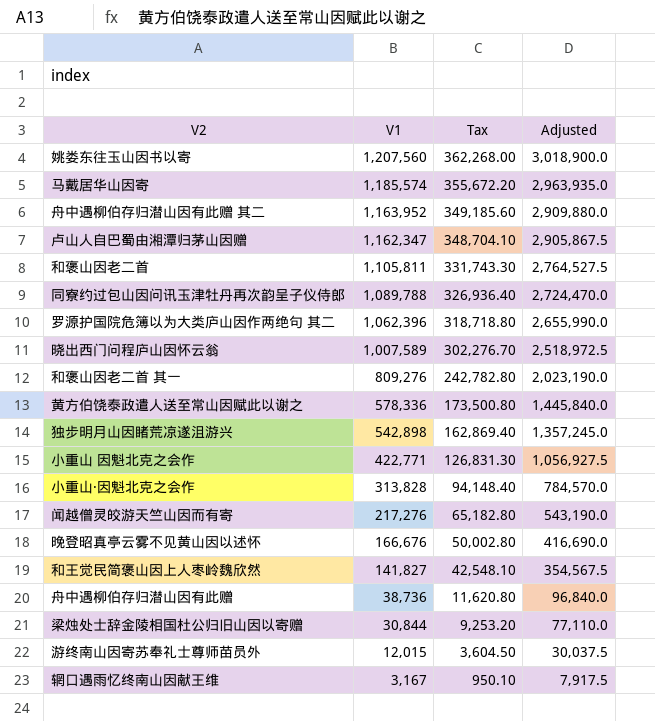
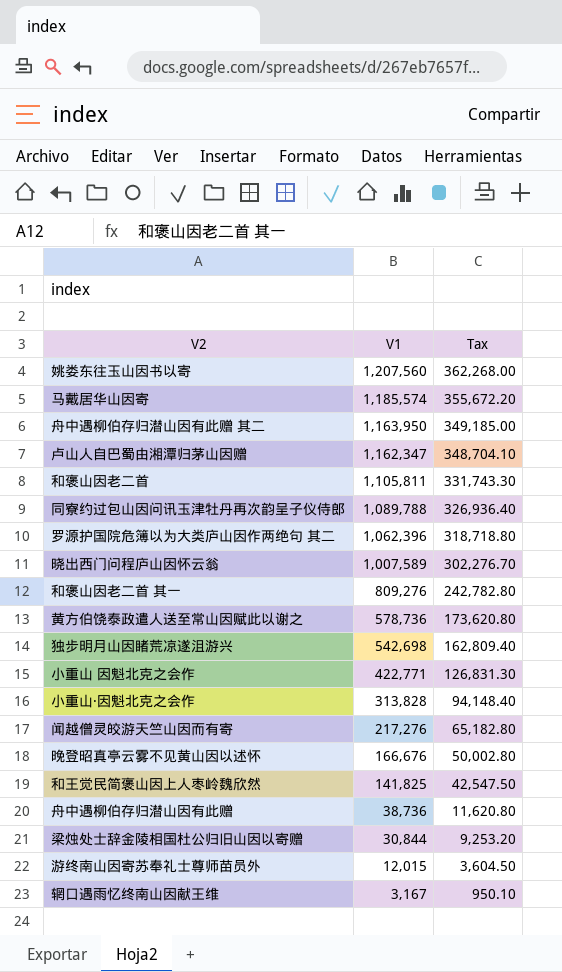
column Adjusted | formula: [V1] * 2.5 -> none
舟中遇柳伯存归潜山因有此赠 其二 | V1: 1,163,952 -> 1,163,950
舟中遇柳伯存归潜山因有此赠 其二 | Tax: 349,185.60 -> 349,185.00
黄方伯饶泰政遣人送至常山因赋此以谢之 | V1: 578,336 -> 578,736
黄方伯饶泰政遣人送至常山因赋此以谢之 | Tax: 173,500.80 -> 173,620.80
独步明月山因睹荒凉遂沮游兴 | V1: 542,898 -> 542,698
独步明月山因睹荒凉遂沮游兴 | Tax: 162,869.40 -> 162,809.40
和王觉民简褒山因上人枣岭魏欣然 | V1: 141,827 -> 141,825
和王觉民简褒山因上人枣岭魏欣然 | Tax: 42,548.10 -> 42,547.50

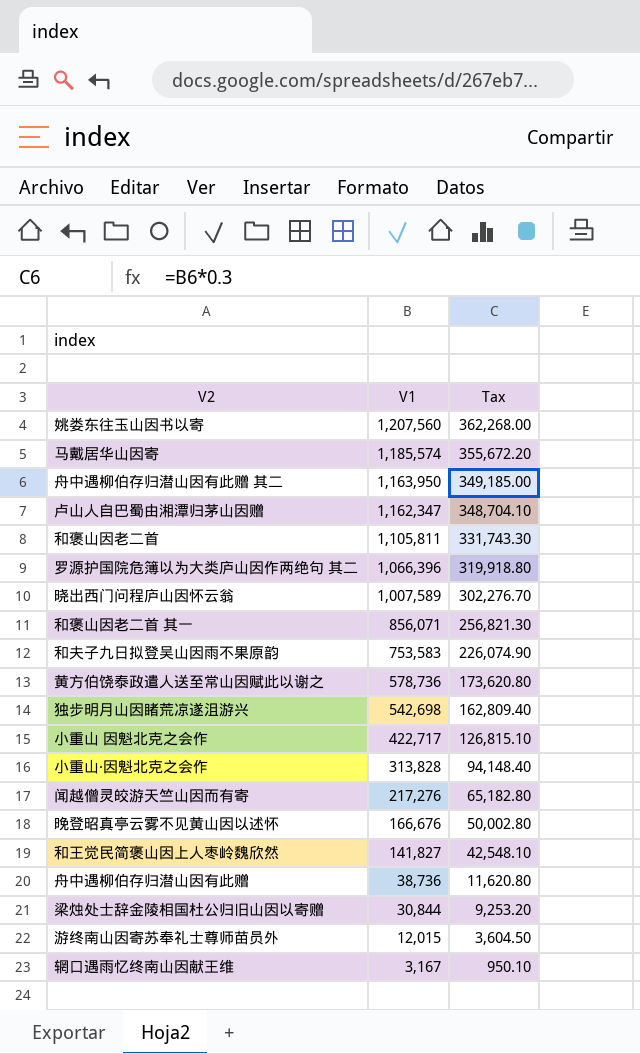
row 同寮约过包山因问讯玉津牡丹再次韵呈子仪侍郎: 1,089,788 | 326,936.40 -> none
罗源护国院危簿以为大类庐山因作两绝句 其二 | V1: 1,062,396 -> 1,066,396
罗源护国院危簿以为大类庐山因作两绝句 其二 | Tax: 318,718.80 -> 319,918.80
和褒山因老二首 其一 | V1: 809,276 -> 856,071
和褒山因老二首 其一 | Tax: 242,782.80 -> 256,821.30
row 和夫子九日拟登吴山因雨不果原韵: none -> 753,583 | 226,074.90
小重山 因魁北克之会作 | V1: 422,771 -> 422,717
小重山 因魁北克之会作 | Tax: 126,831.30 -> 126,815.10
和王觉民简褒山因上人枣岭魏欣然 | V1: 141,825 -> 141,827
和王觉民简褒山因上人枣岭魏欣然 | Tax: 42,547.50 -> 42,548.10

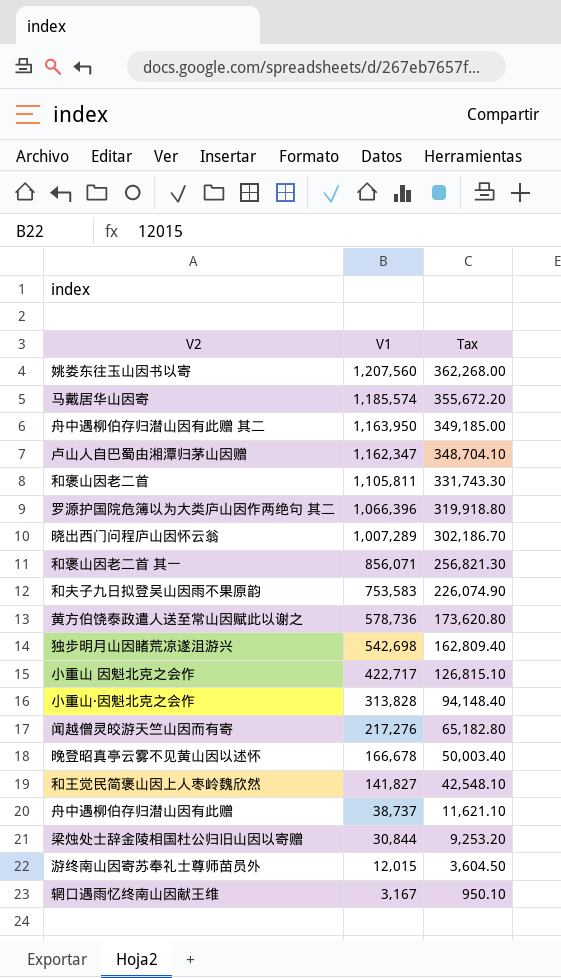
晓出西门问程庐山因怀云翁 | V1: 1,007,589 -> 1,007,289
晓出西门问程庐山因怀云翁 | Tax: 302,276.70 -> 302,186.70
晚登昭真亭云雾不见黄山因以述怀 | V1: 166,676 -> 166,678
晚登昭真亭云雾不见黄山因以述怀 | Tax: 50,002.80 -> 50,003.40
舟中遇柳伯存归潜山因有此赠 | V1: 38,736 -> 38,737
舟中遇柳伯存归潜山因有此赠 | Tax: 11,620.80 -> 11,621.10

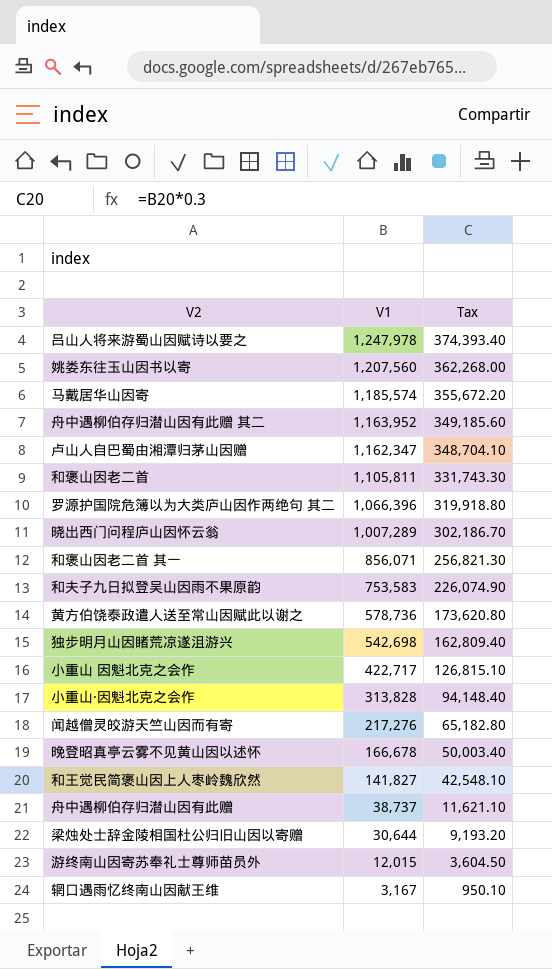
row 吕山人将来游蜀山因赋诗以要之: none -> 1,247,978 | 374,393.40
舟中遇柳伯存归潜山因有此赠 其二 | V1: 1,163,950 -> 1,163,952
舟中遇柳伯存归潜山因有此赠 其二 | Tax: 349,185.00 -> 349,185.60
梁烛处士辞金陵相国杜公归旧山因以寄赠 | V1: 30,844 -> 30,644
梁烛处士辞金陵相国杜公归旧山因以寄赠 | Tax: 9,253.20 -> 9,193.20

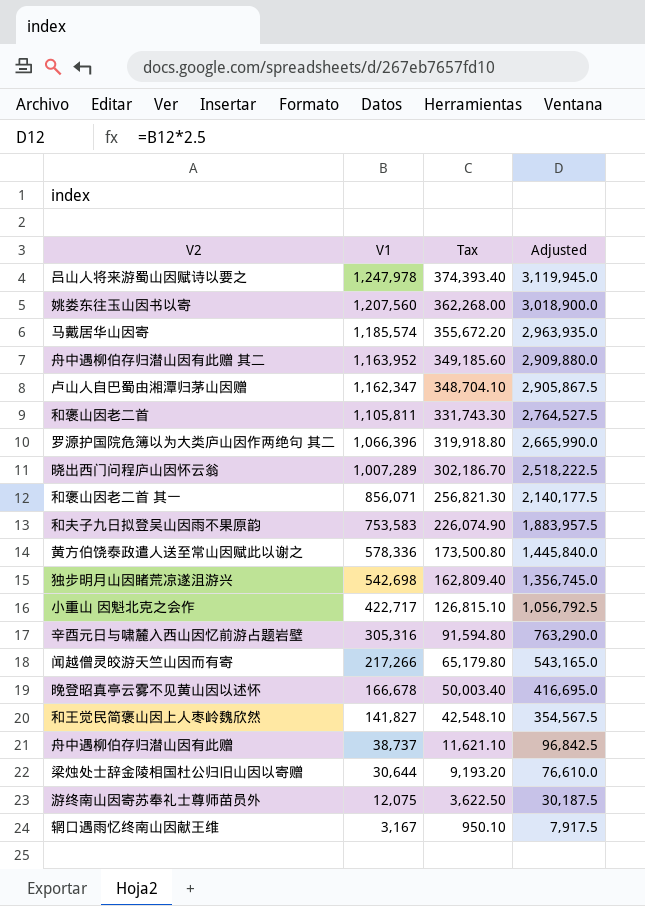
column Adjusted | formula: none -> [V1] * 2.5
row 小重山·因魁北克之会作: 313,828 | 94,148.40 -> none
黄方伯饶泰政遣人送至常山因赋此以谢之 | V1: 578,736 -> 578,336
黄方伯饶泰政遣人送至常山因赋此以谢之 | Tax: 173,620.80 -> 173,500.80
row 辛酉元日与啸麓入西山因忆前游占题岩壁: none -> 305,316 | 91,594.80 | 763,290.0
闻越僧灵皎游天竺山因而有寄 | V1: 217,276 -> 217,266
闻越僧灵皎游天竺山因而有寄 | Tax: 65,182.80 -> 65,179.80
游终南山因寄苏奉礼士尊师苗员外 | V1: 12,015 -> 12,075
游终南山因寄苏奉礼士尊师苗员外 | Tax: 3,604.50 -> 3,622.50

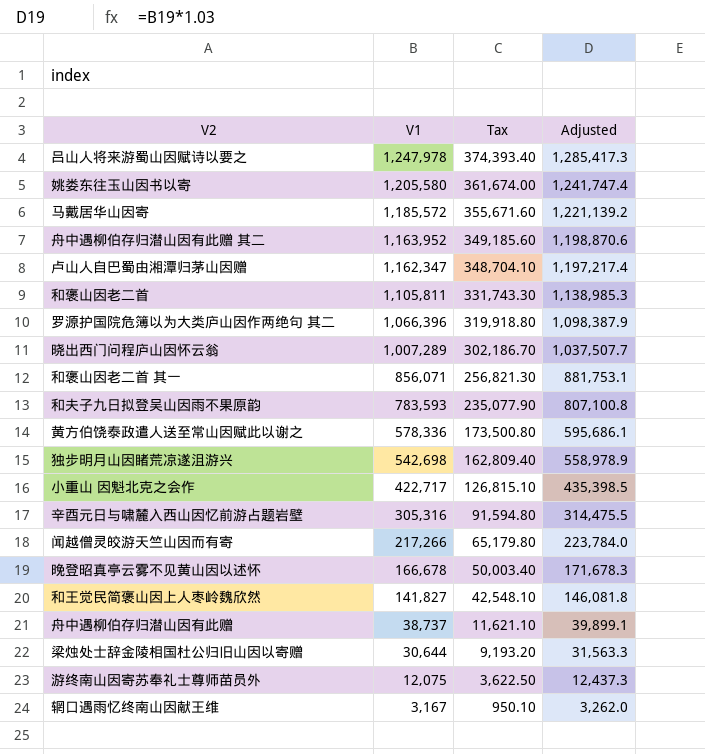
column Adjusted | formula: [V1] * 2.5 -> [V1] * 1.03
姚娄东往玉山因书以寄 | V1: 1,207,560 -> 1,205,580
姚娄东往玉山因书以寄 | Tax: 362,268.00 -> 361,674.00
马戴居华山因寄 | V1: 1,185,574 -> 1,185,572
马戴居华山因寄 | Tax: 355,672.20 -> 355,671.60
和夫子九日拟登吴山因雨不果原韵 | V1: 753,583 -> 783,593
和夫子九日拟登吴山因雨不果原韵 | Tax: 226,074.90 -> 235,077.90

